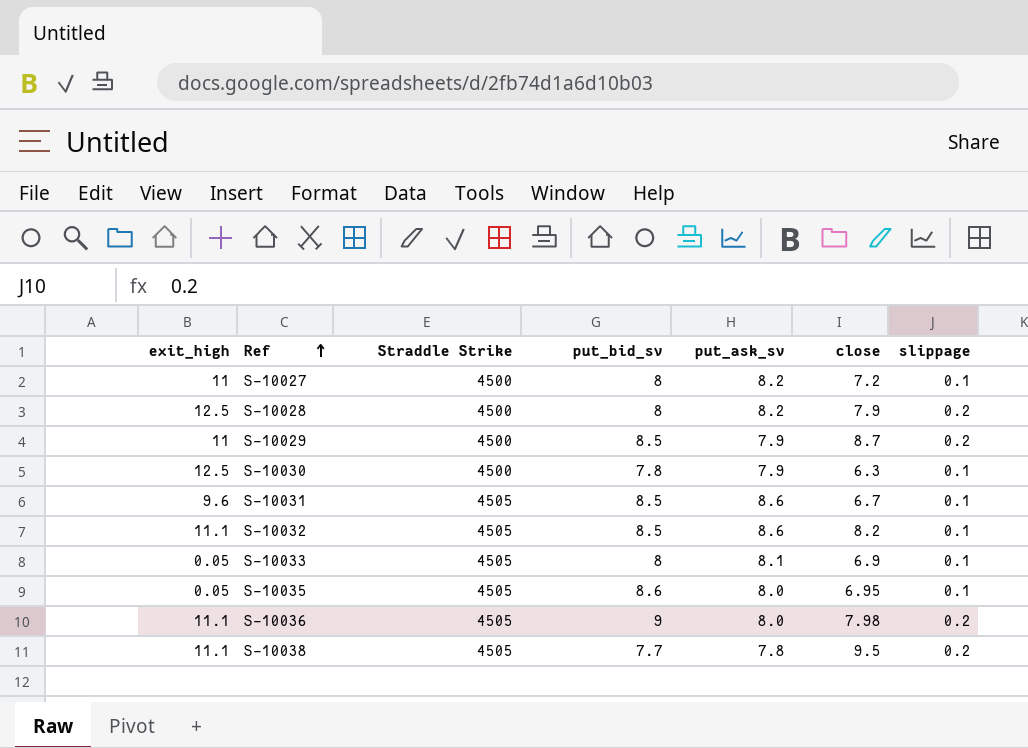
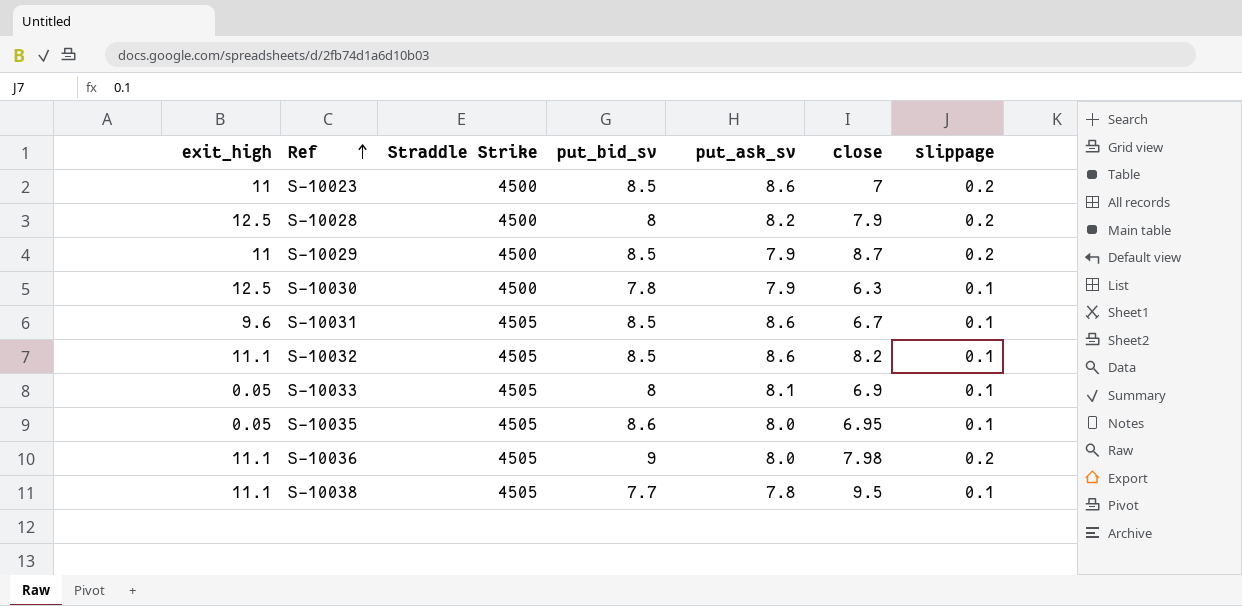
row S-10027: 11 | 4500 | 8 | 8.2 | 7.2 | 0.1 -> none
row S-10023: none -> 11 | 4500 | 8.5 | 8.6 | 7 | 0.2
S-10038 | slippage: 0.2 -> 0.1

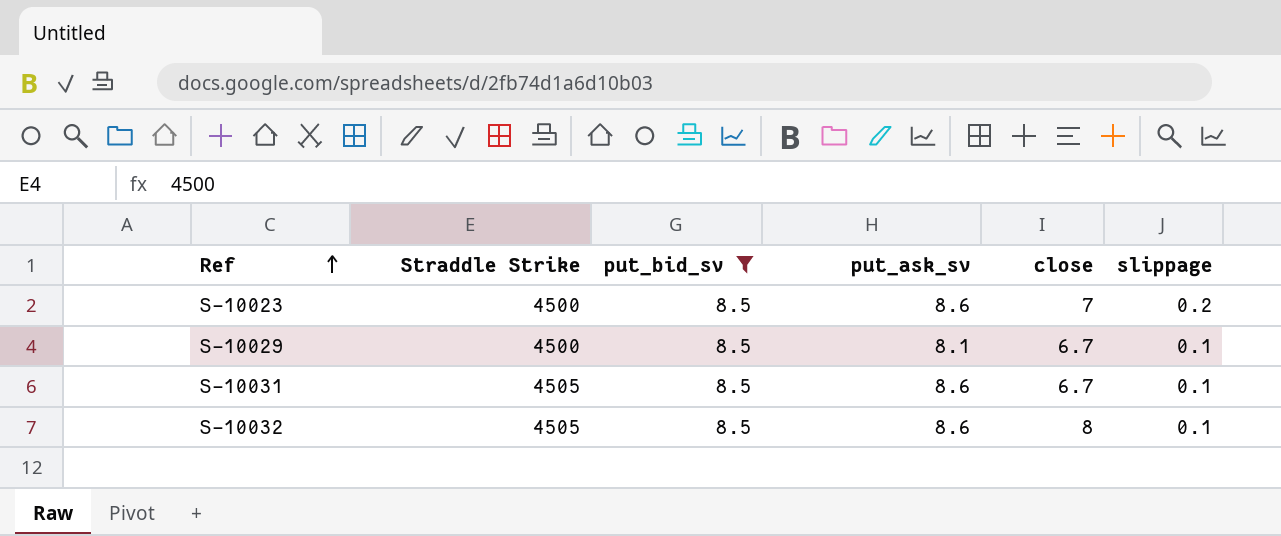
filter: none -> put_bid_sv = 8.5
column exit_high | position: 1 -> none
S-10029 | put_ask_sv: 7.9 -> 8.1
S-10029 | close: 8.7 -> 6.7
S-10029 | slippage: 0.2 -> 0.1
S-10032 | close: 8.2 -> 8

